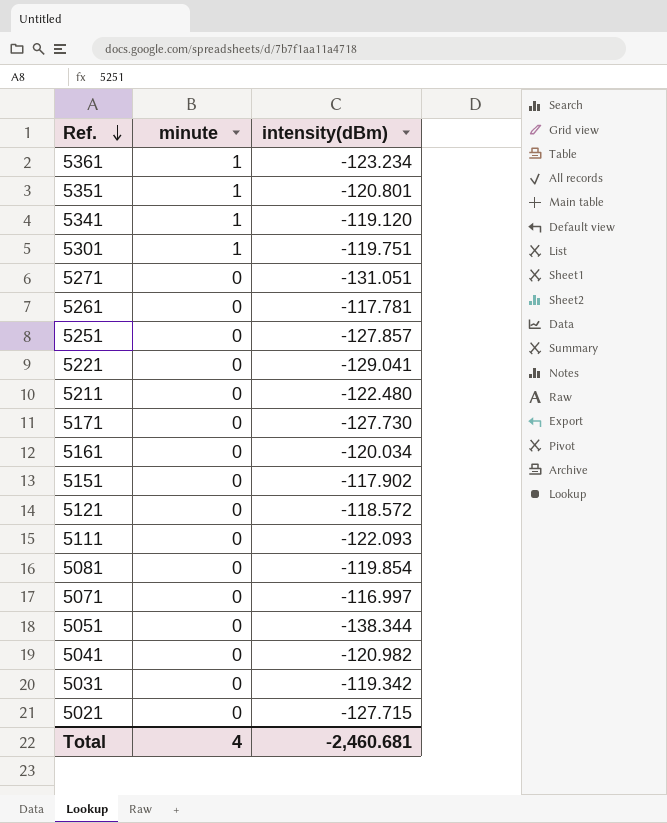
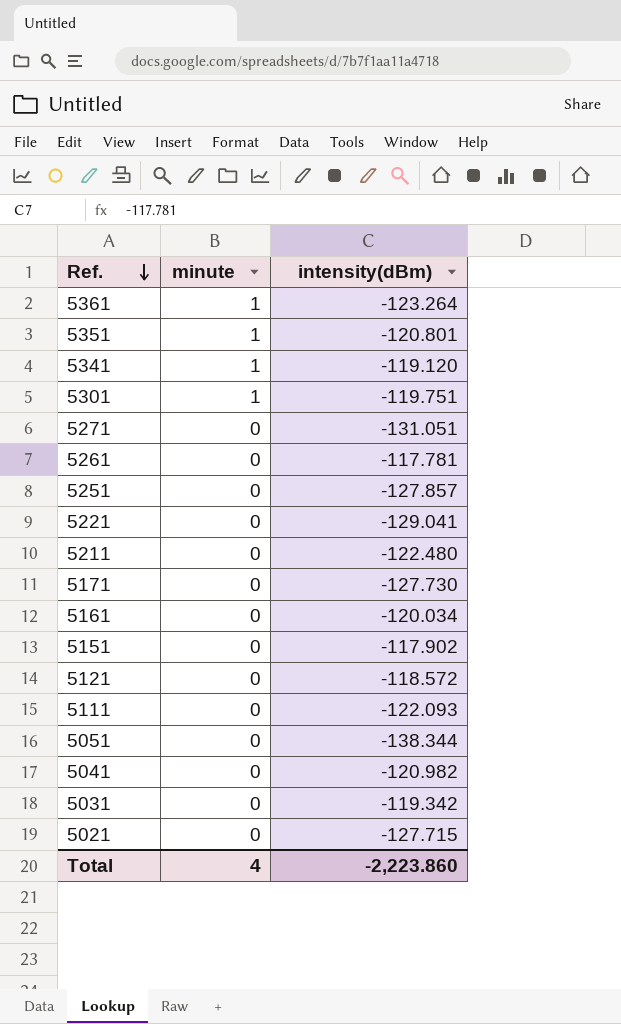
row 5081: 0 | -119.854 -> none
row 5071: 0 | -116.997 -> none
5361 | intensity(dBm): -123.234 -> -123.264
Total | intensity(dBm): -2,460.681 -> -2,223.860

